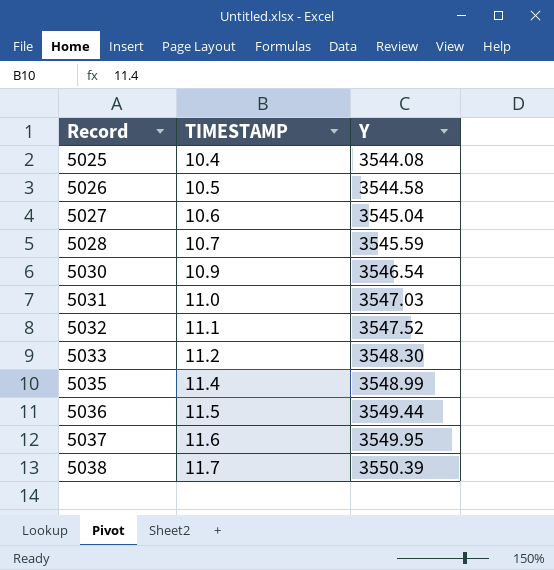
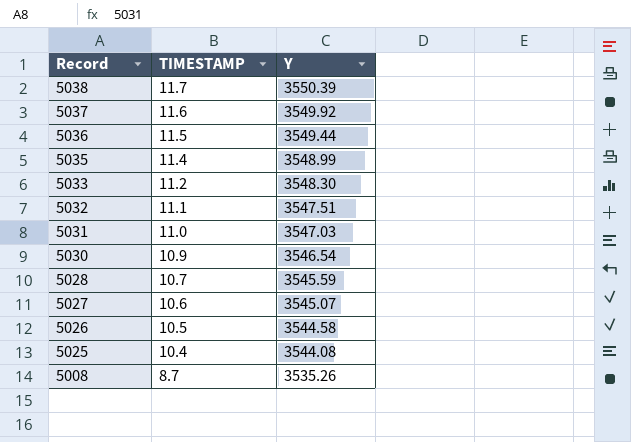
row order: Record ascending -> Record descending
5037 | Y: 3549.95 -> 3549.92
5032 | Y: 3547.52 -> 3547.51
5027 | Y: 3545.04 -> 3545.07
row 5008: none -> 8.7 | 3535.26

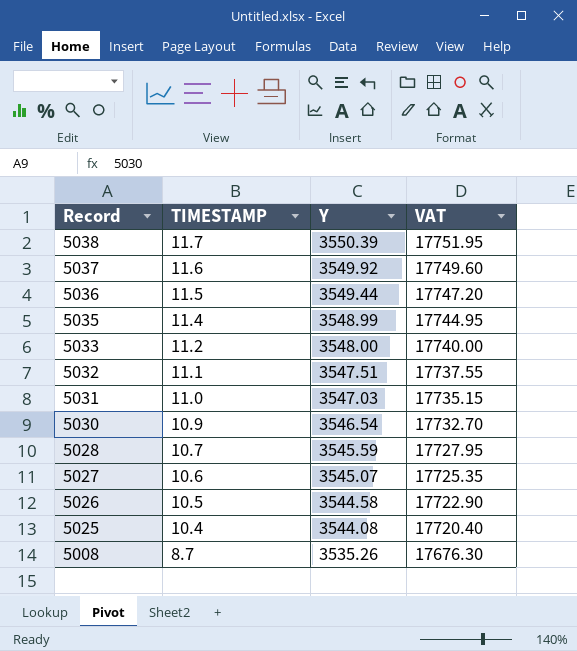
column VAT | formula: none -> [Y] * 5
5033 | Y: 3548.30 -> 3548.00

